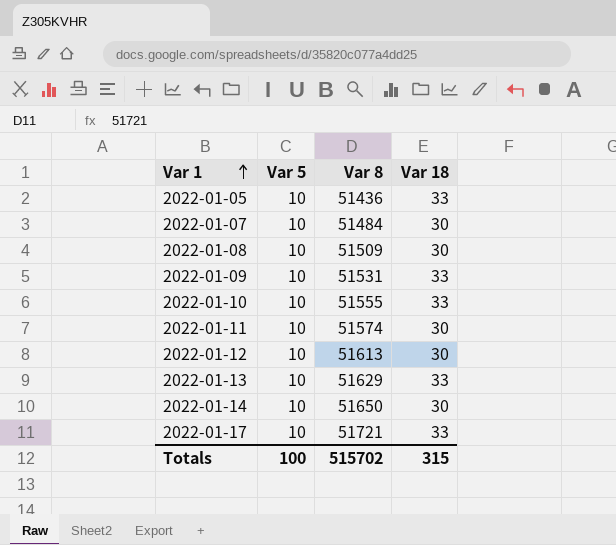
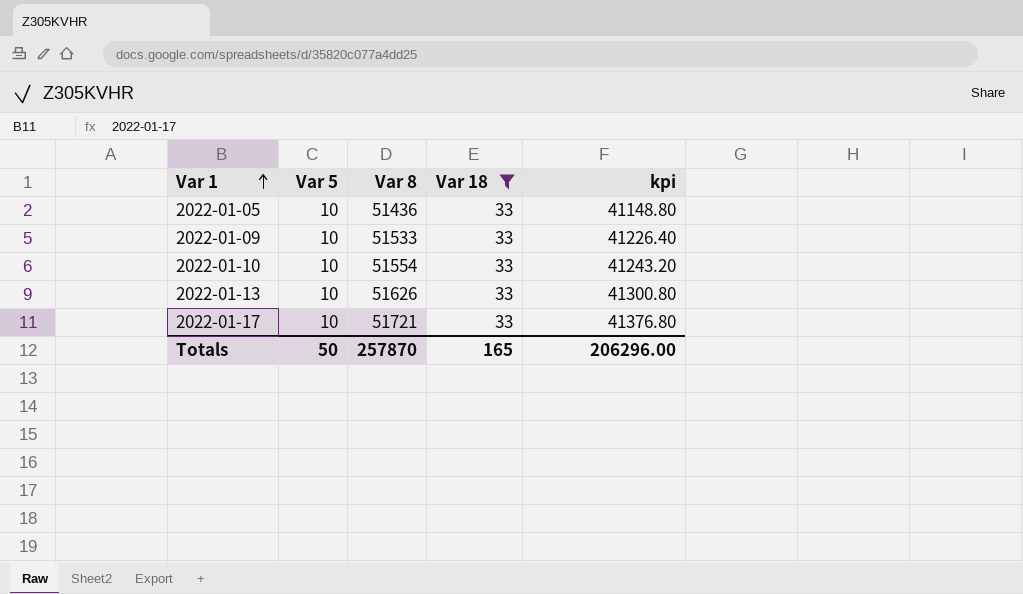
filter: none -> Var 18 = 33
column kpi | formula: none -> [Var 8] * 0.8
2022-01-09 | Var 8: 51531 -> 51533
2022-01-10 | Var 8: 51555 -> 51554
2022-01-13 | Var 8: 51629 -> 51626
Totals | Var 5: 100 -> 50
Totals | Var 8: 515702 -> 257870
Totals | Var 18: 315 -> 165

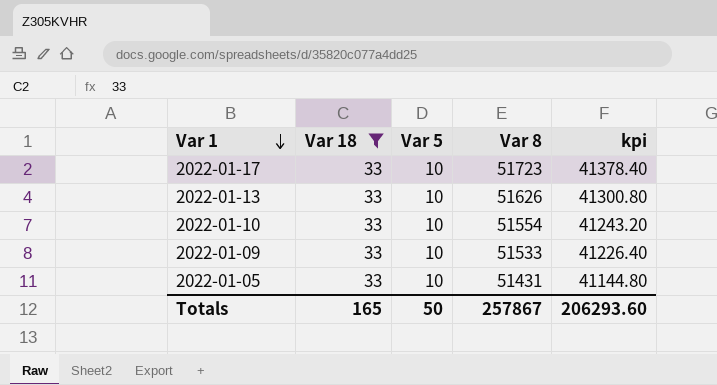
row order: Var 1 ascending -> Var 1 descending
column Var 18 | position: 4 -> 2
2022-01-17 | Var 8: 51721 -> 51723
2022-01-17 | kpi: 41376.80 -> 41378.40
2022-01-05 | Var 8: 51436 -> 51431
2022-01-05 | kpi: 41148.80 -> 41144.80
Totals | Var 8: 257870 -> 257867
Totals | kpi: 206296.00 -> 206293.60

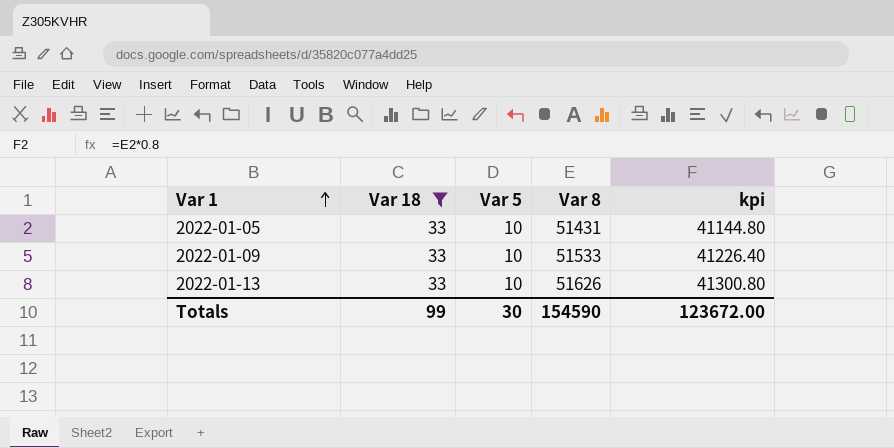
row order: Var 1 descending -> Var 1 ascending
row 2022-01-17: 33 | 10 | 51723 | 41378.40 -> none
row 2022-01-10: 33 | 10 | 51554 | 41243.20 -> none
Totals | Var 18: 165 -> 99
Totals | Var 5: 50 -> 30
Totals | Var 8: 257867 -> 154590
Totals | kpi: 206293.60 -> 123672.00

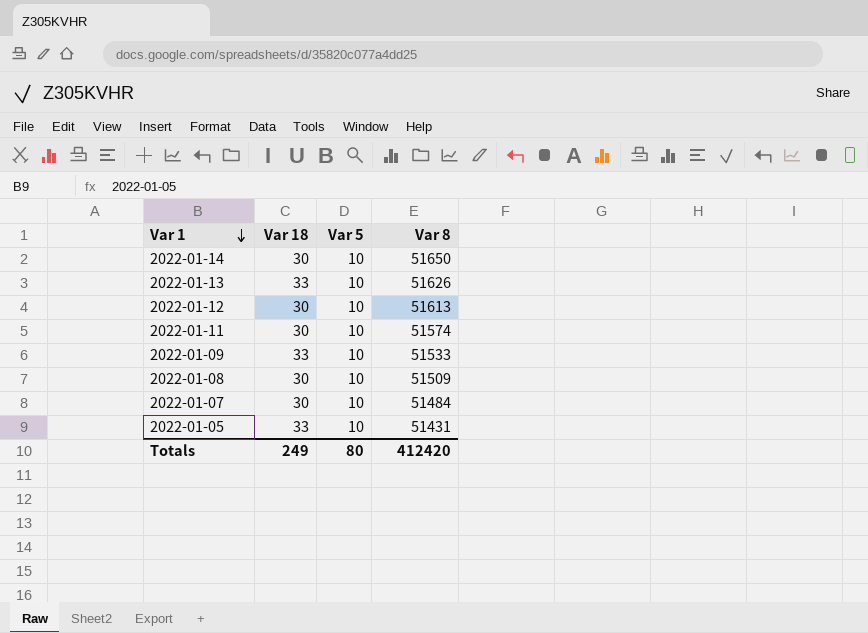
filter: Var 18 = 33 -> none
row order: Var 1 ascending -> Var 1 descending
column kpi | formula: [Var 8] * 0.8 -> none
Totals | Var 18: 99 -> 249
Totals | Var 5: 30 -> 80
Totals | Var 8: 154590 -> 412420

